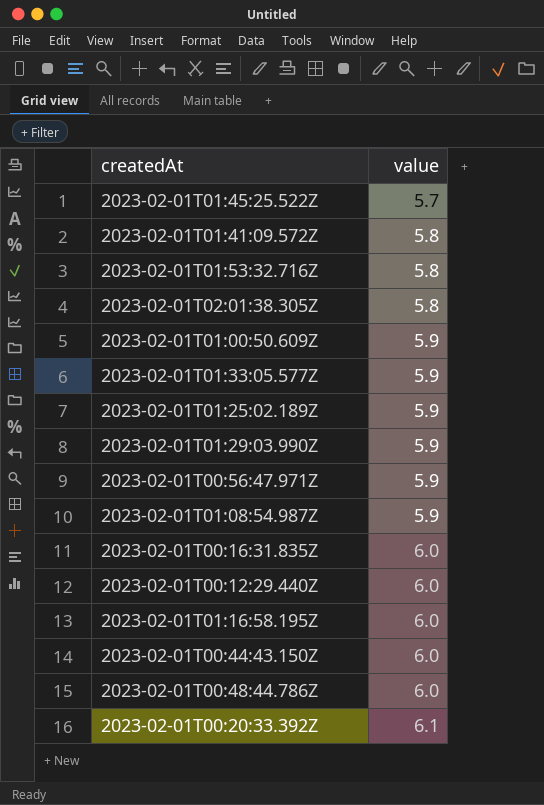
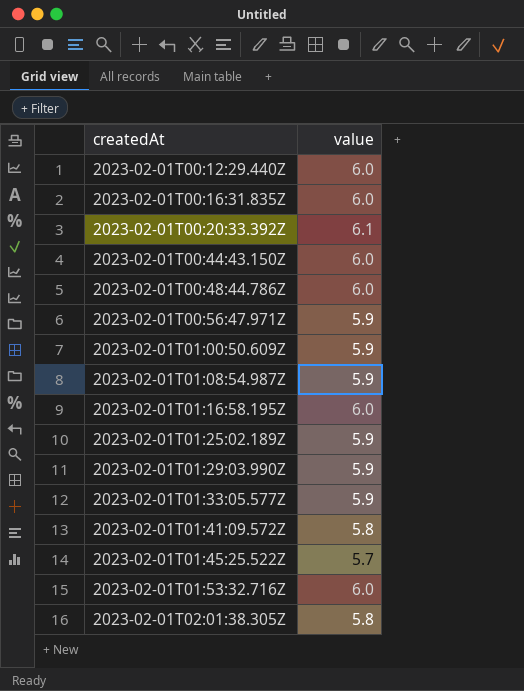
row order: value ascending -> createdAt ascending
2023-02-01T01:53:32.716Z | value: 5.8 -> 6.0

